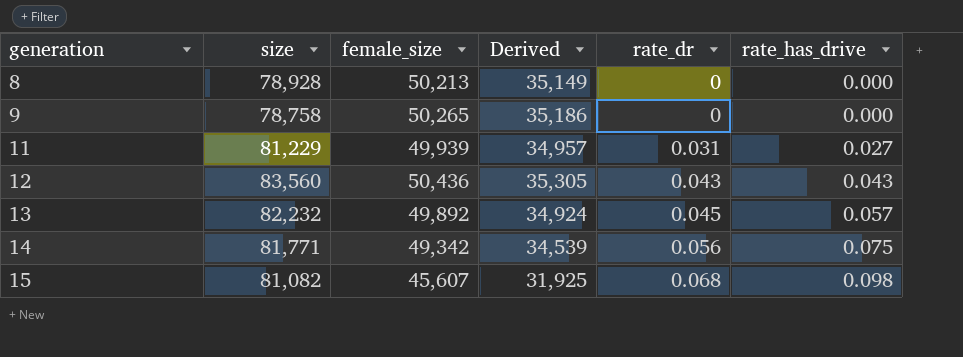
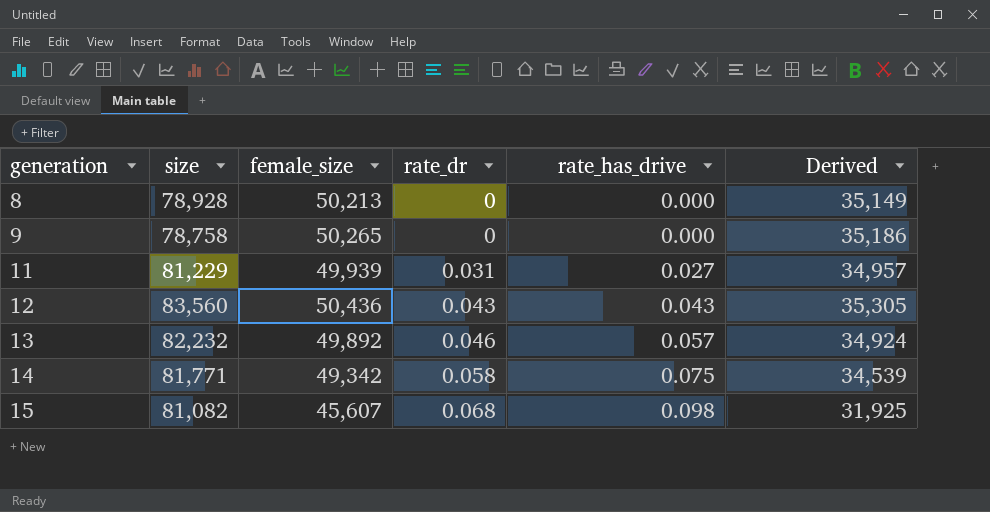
column Derived | position: 4 -> 6
13 | rate_dr: 0.045 -> 0.046
14 | rate_dr: 0.056 -> 0.058

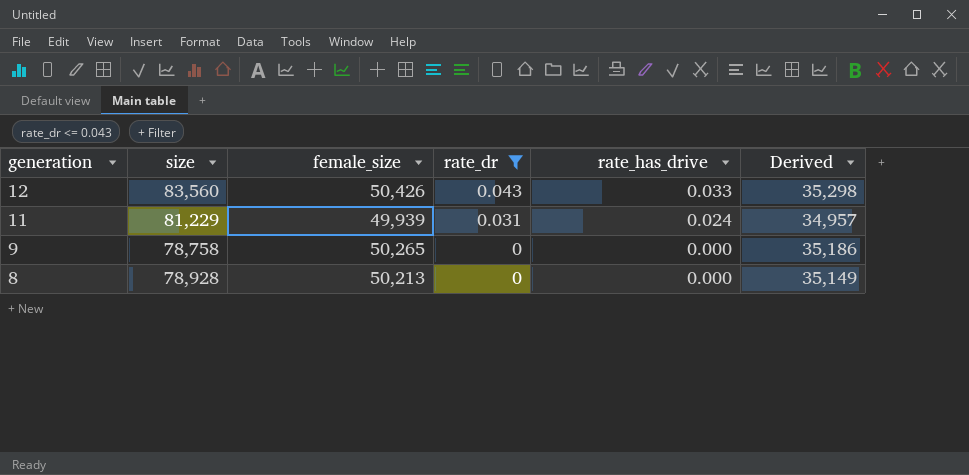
filter: none -> rate_dr <= 0.043
row order: generation ascending -> generation descending
12 | female_size: 50,436 -> 50,426
12 | rate_has_drive: 0.043 -> 0.033
12 | Derived: 35,305 -> 35,298
11 | rate_has_drive: 0.027 -> 0.024

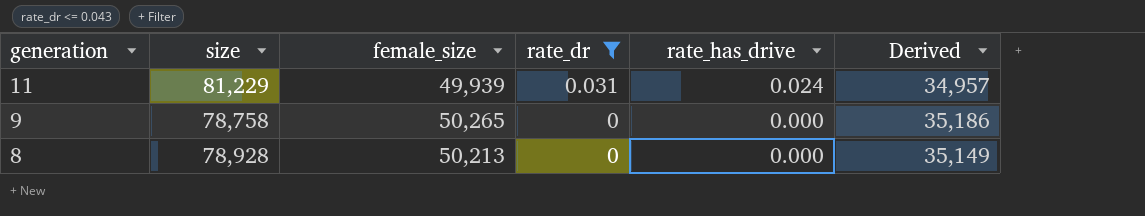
row 12: 83,560 | 50,426 | 0.043 | 0.033 | 35,298 -> none

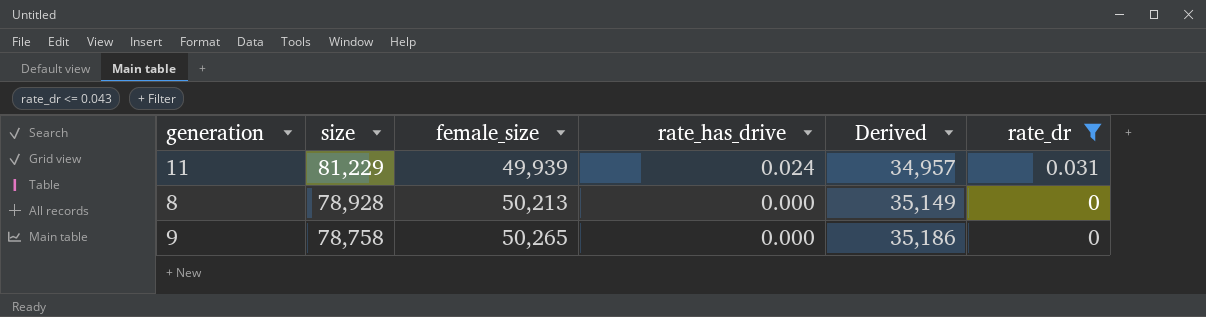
row order: generation descending -> size descending
column rate_dr | position: 4 -> 6

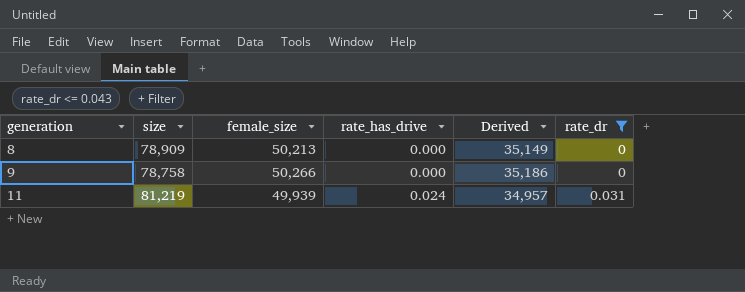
row order: size descending -> generation ascending
8 | size: 78,928 -> 78,909
9 | female_size: 50,265 -> 50,266
11 | size: 81,229 -> 81,219

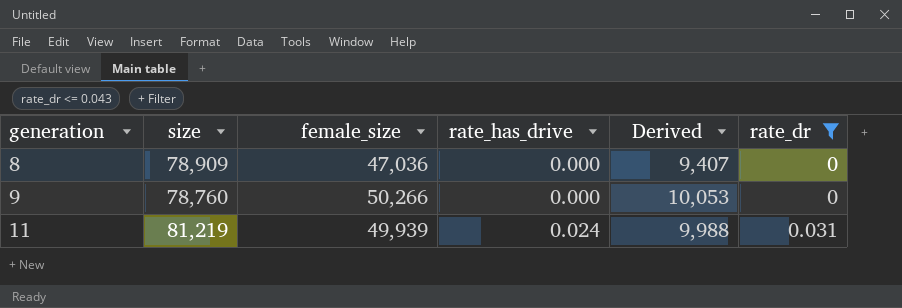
column Derived | formula: [female_size] * 0.7 -> [female_size] * 0.2
8 | female_size: 50,213 -> 47,036
9 | size: 78,758 -> 78,760

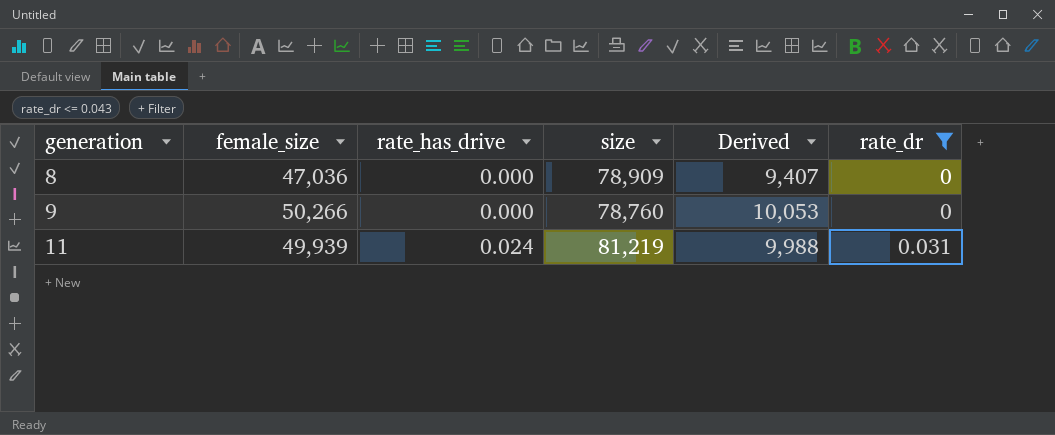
column size | position: 2 -> 4

